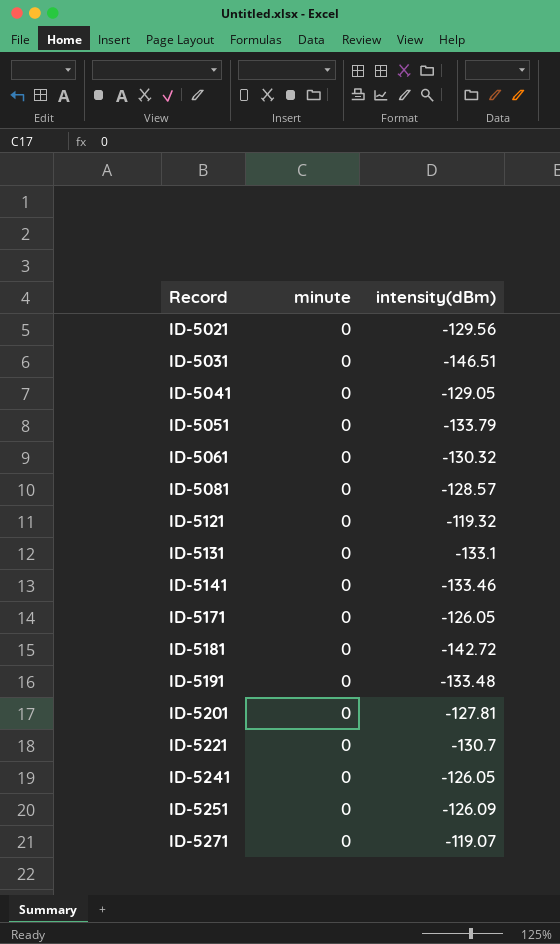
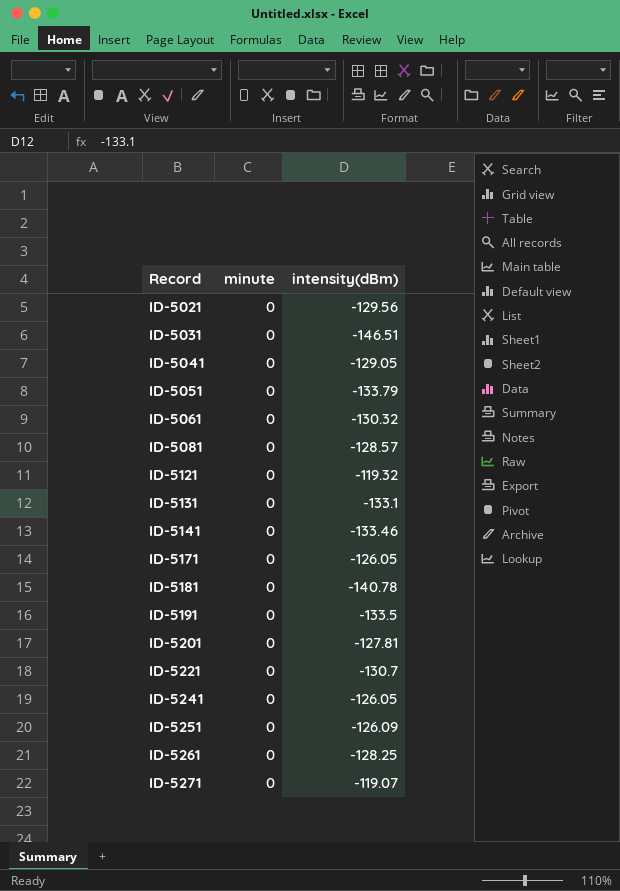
ID-5181 | intensity(dBm): -142.72 -> -140.78
ID-5191 | intensity(dBm): -133.48 -> -133.5
row ID-5261: none -> 0 | -128.25

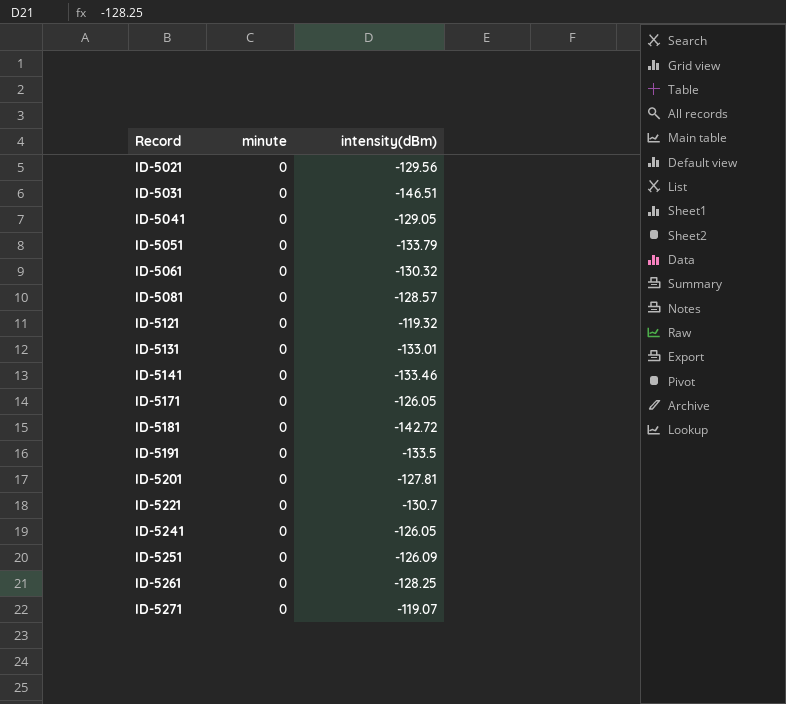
ID-5131 | intensity(dBm): -133.1 -> -133.01
ID-5181 | intensity(dBm): -140.78 -> -142.72

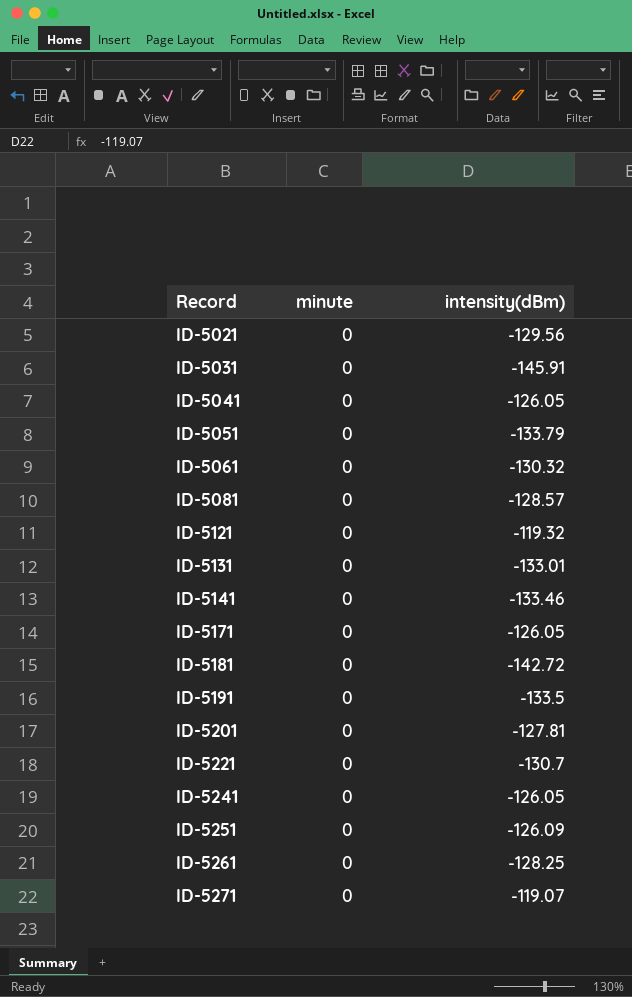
ID-5031 | intensity(dBm): -146.51 -> -145.91
ID-5041 | intensity(dBm): -129.05 -> -126.05

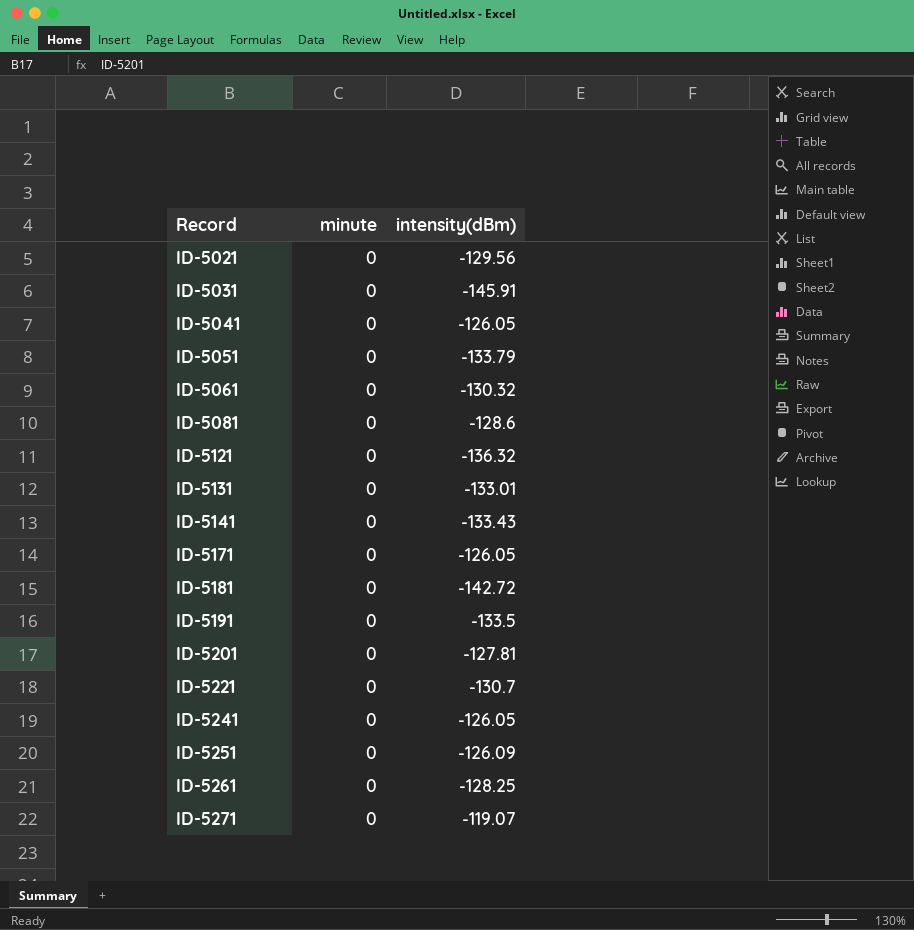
ID-5081 | intensity(dBm): -128.57 -> -128.6
ID-5121 | intensity(dBm): -119.32 -> -136.32
ID-5141 | intensity(dBm): -133.46 -> -133.43

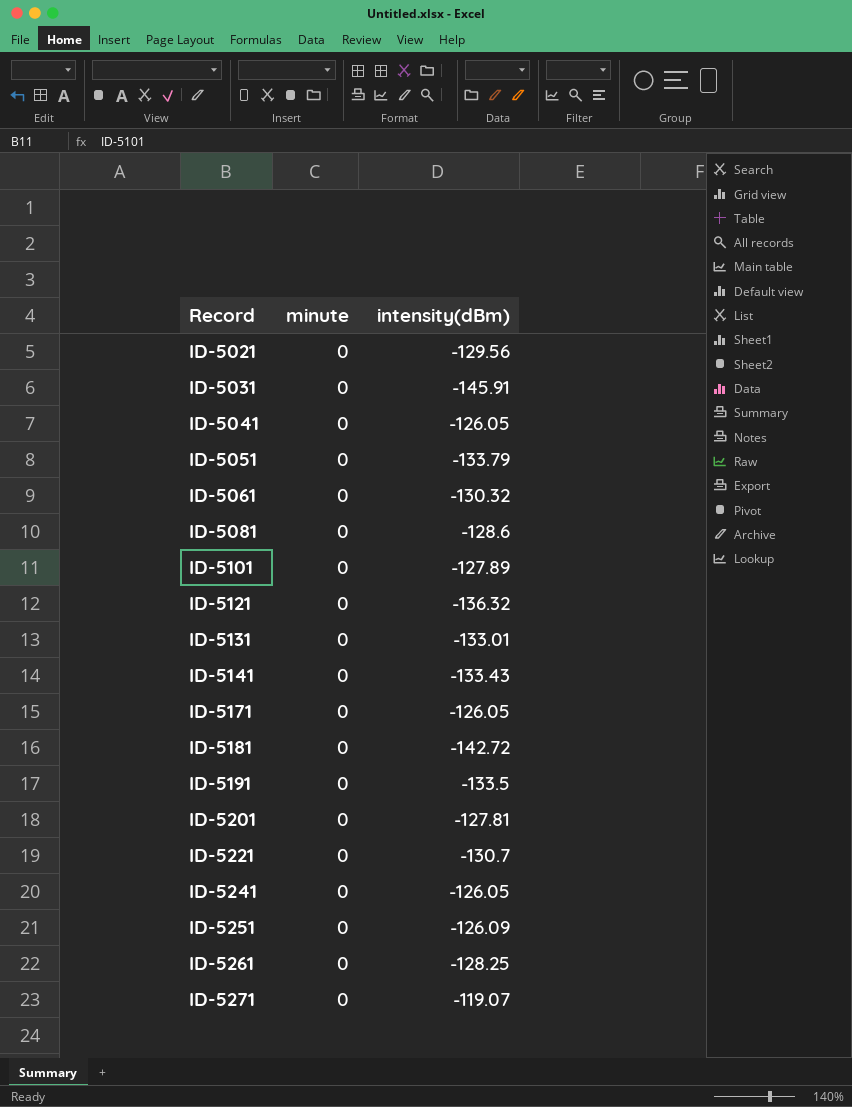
row ID-5101: none -> 0 | -127.89

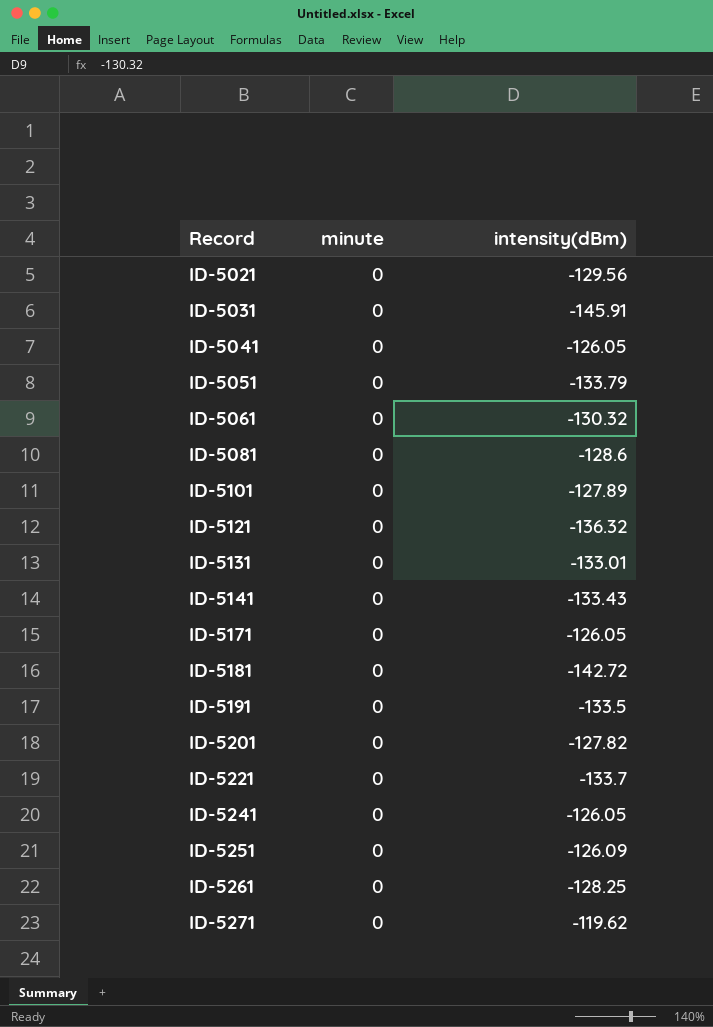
ID-5201 | intensity(dBm): -127.81 -> -127.82
ID-5221 | intensity(dBm): -130.7 -> -133.7
ID-5271 | intensity(dBm): -119.07 -> -119.62

